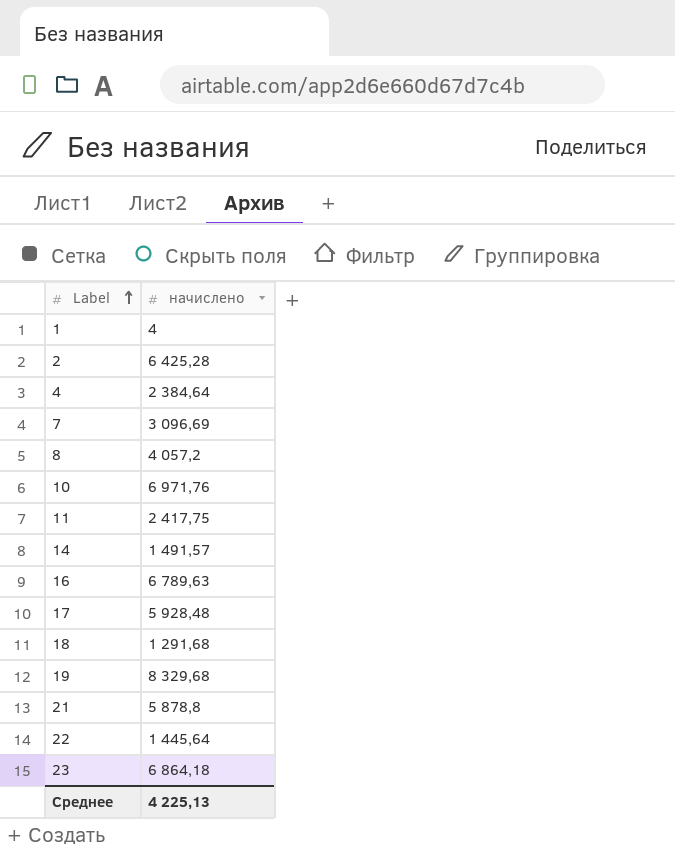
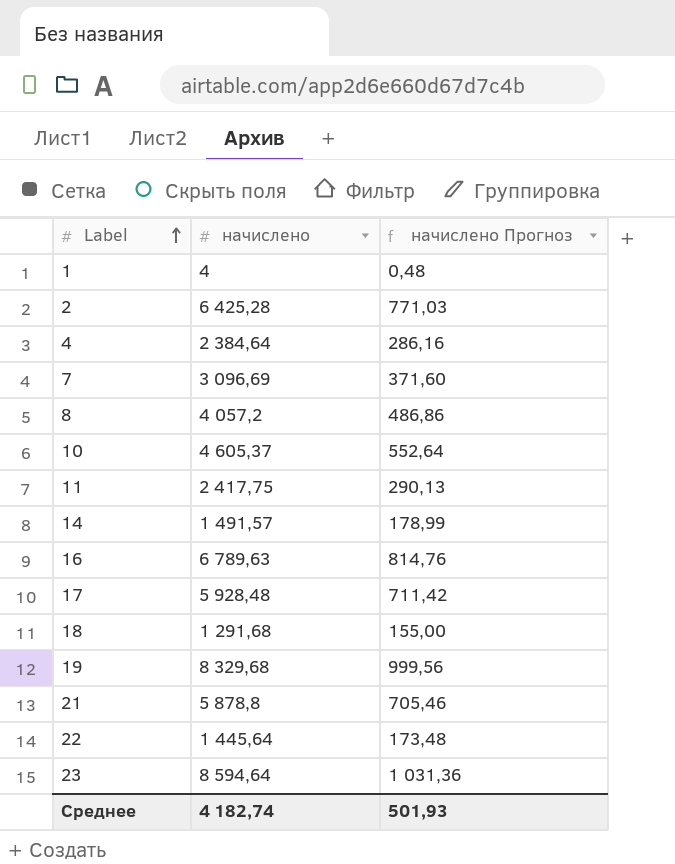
column начислено Прогноз | formula: none -> [начислено] * 0,12
10 | начислено: 6 971,76 -> 4 605,37
23 | начислено: 6 864,18 -> 8 594,64
Среднее | начислено: 4 225,13 -> 4 182,74

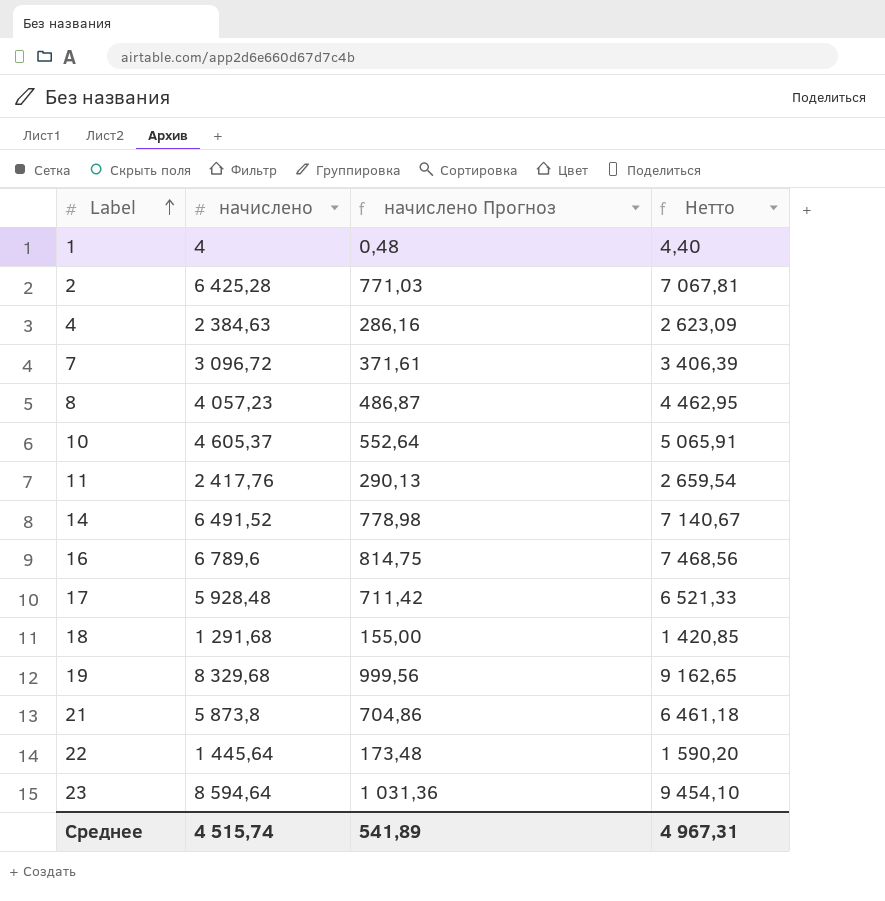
column Нетто | formula: none -> [начислено] * 1,1
4 | начислено: 2 384,64 -> 2 384,63
7 | начислено: 3 096,69 -> 3 096,72
7 | начислено Прогноз: 371,60 -> 371,61
8 | начислено: 4 057,2 -> 4 057,23
8 | начислено Прогноз: 486,86 -> 486,87
11 | начислено: 2 417,75 -> 2 417,76
14 | начислено: 1 491,57 -> 6 491,52
14 | начислено Прогноз: 178,99 -> 778,98
16 | начислено: 6 789,63 -> 6 789,6
16 | начислено Прогноз: 814,76 -> 814,75
21 | начислено: 5 878,8 -> 5 873,8
21 | начислено Прогноз: 705,46 -> 704,86
Среднее | начислено: 4 182,74 -> 4 515,74
Среднее | начислено Прогноз: 501,93 -> 541,89

